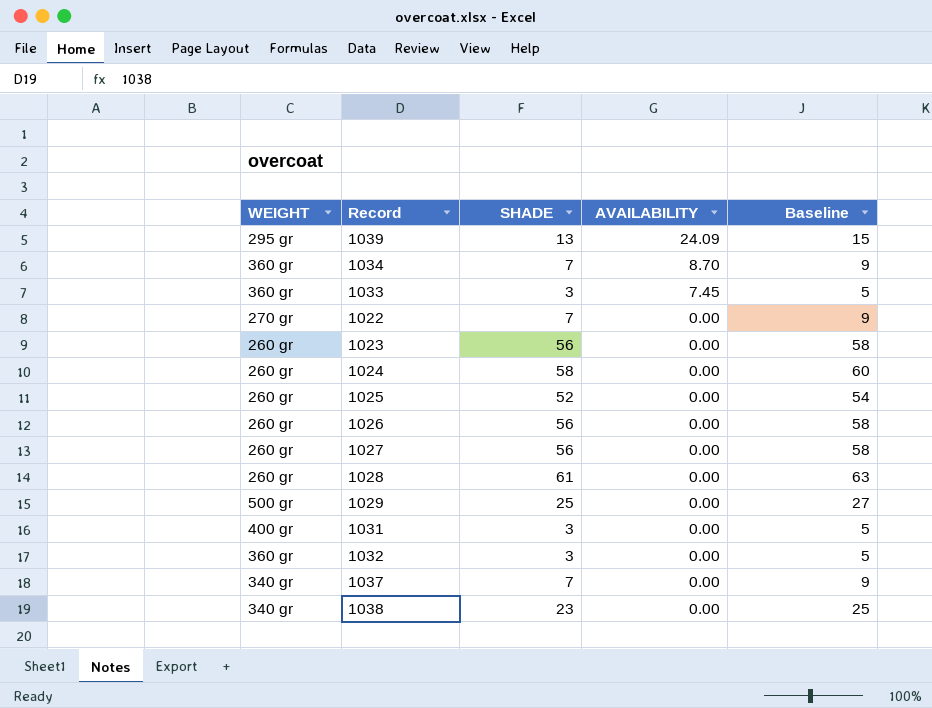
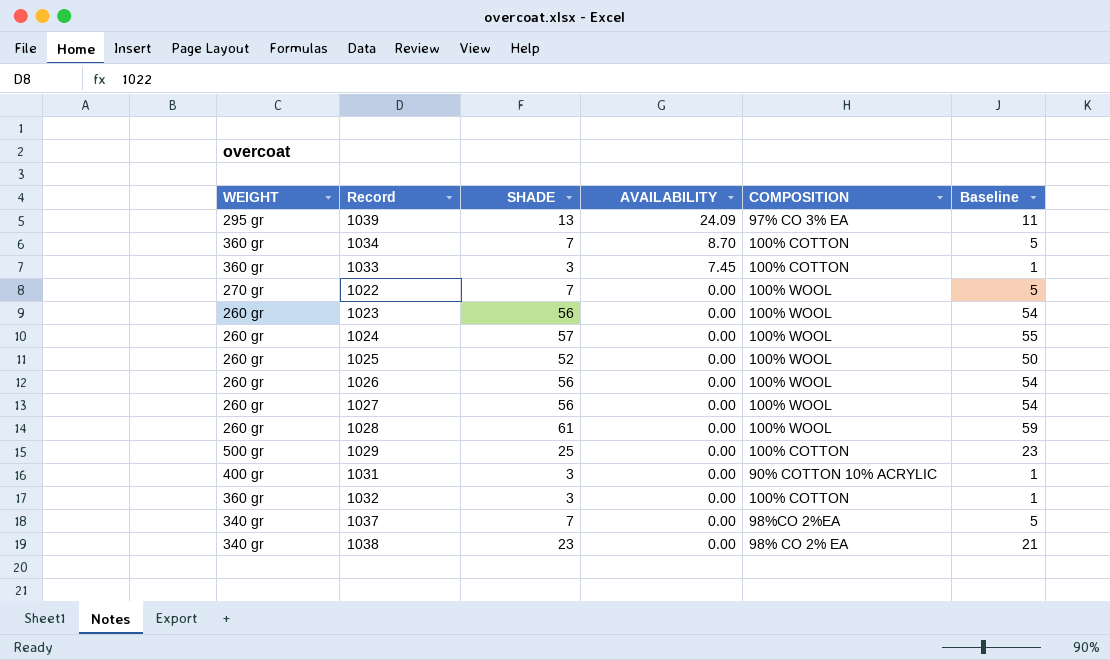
column COMPOSITION | position: none -> 5
column Baseline | formula: [SHADE] + 2 -> [SHADE] - 2
1024 | SHADE: 58 -> 57

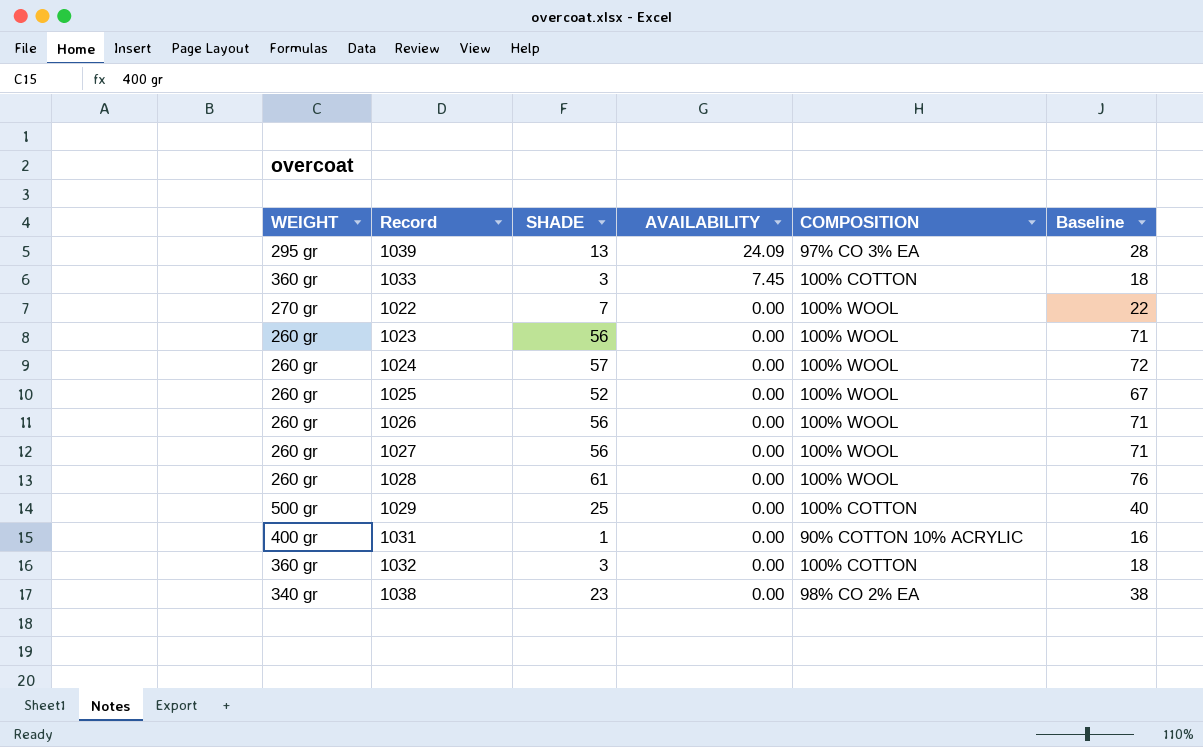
column Baseline | formula: [SHADE] - 2 -> [SHADE] + 15
row 1034: 360 gr | 7 | 8.70 | 100% COTTON | 5 -> none
row 1037: 340 gr | 7 | 0.00 | 98%CO 2%EA | 5 -> none
1031 | SHADE: 3 -> 1

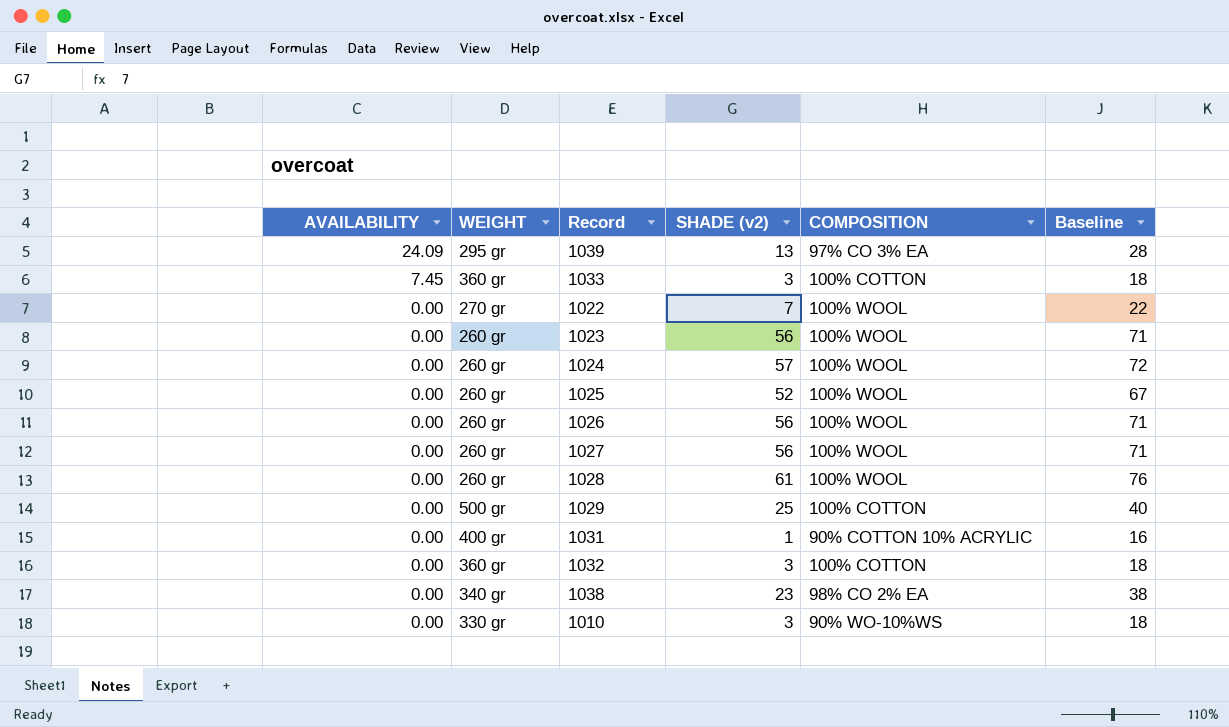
column AVAILABILITY | position: 4 -> 1
column name: SHADE -> SHADE (v2)
row 1010: none -> 0.00 | 330 gr | 3 | 90% WO-10%WS | 18

